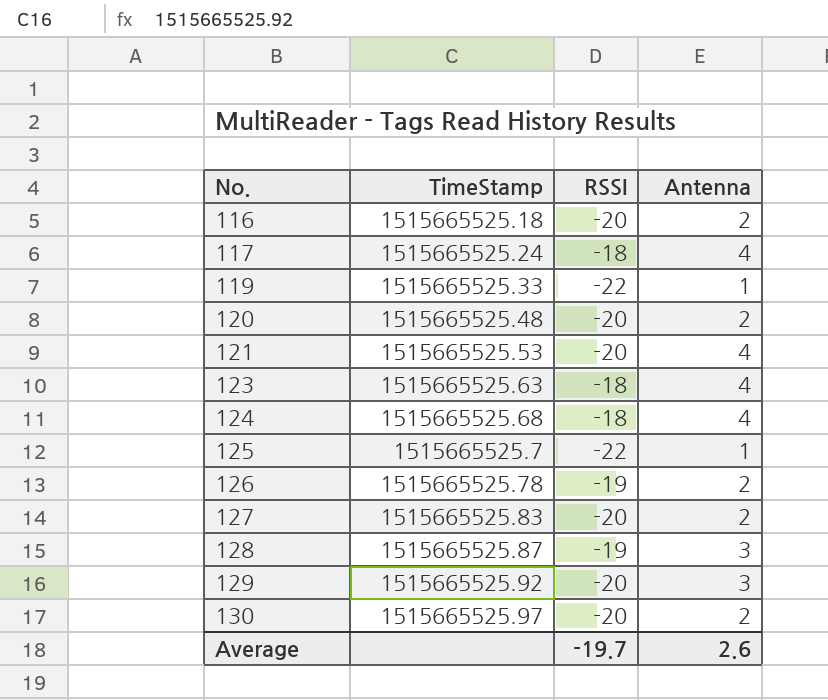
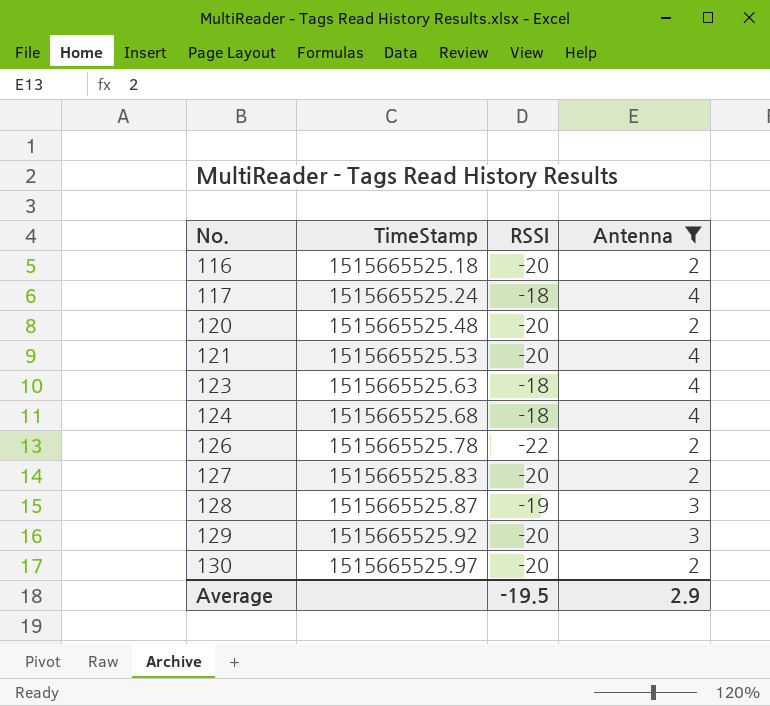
filter: none -> Antenna != 1
126 | RSSI: -19 -> -22
Average | RSSI: -19.7 -> -19.5
Average | Antenna: 2.6 -> 2.9

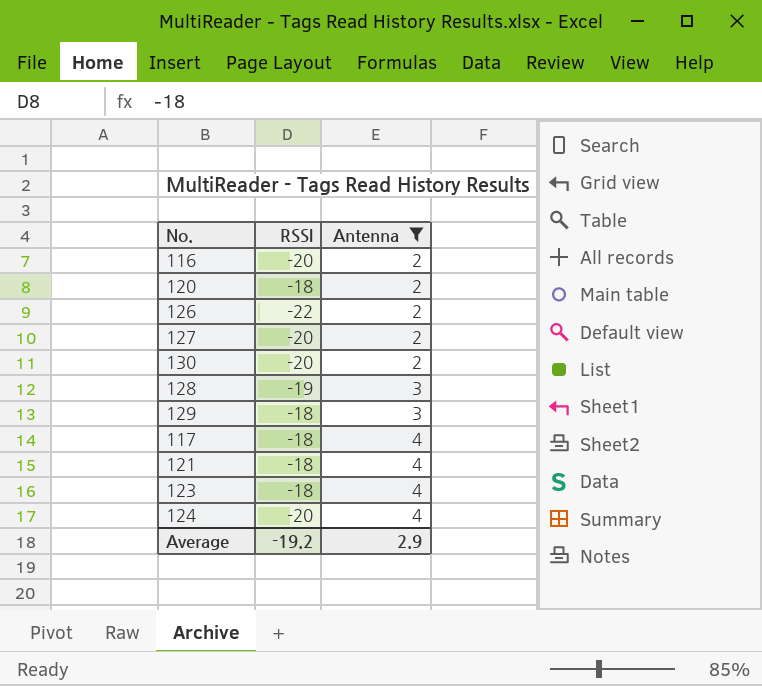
row order: No. ascending -> Antenna ascending
column TimeStamp | position: 2 -> none
120 | RSSI: -20 -> -18
129 | RSSI: -20 -> -18
121 | RSSI: -20 -> -18
124 | RSSI: -18 -> -20
Average | RSSI: -19.5 -> -19.2

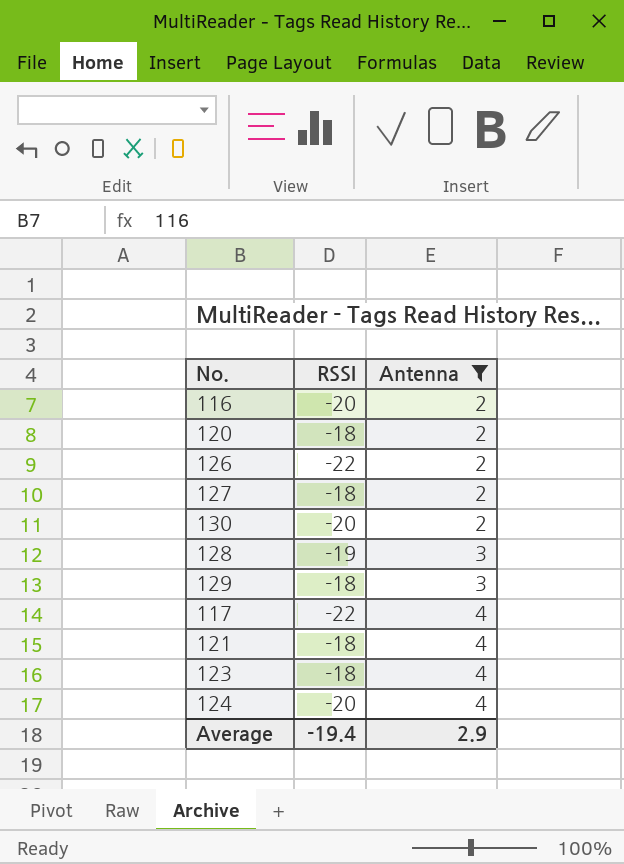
127 | RSSI: -20 -> -18
117 | RSSI: -18 -> -22
Average | RSSI: -19.2 -> -19.4

